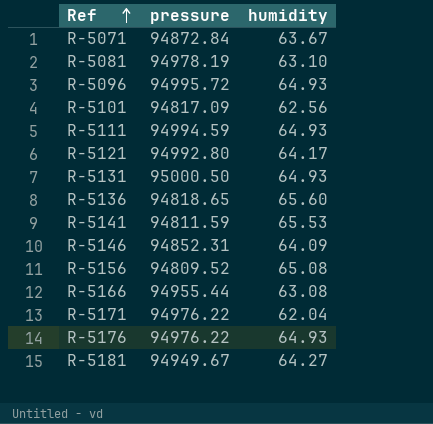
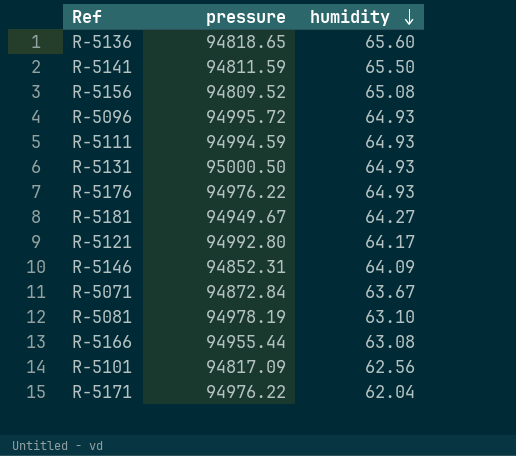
row order: Ref ascending -> humidity descending
R-5141 | humidity: 65.53 -> 65.50

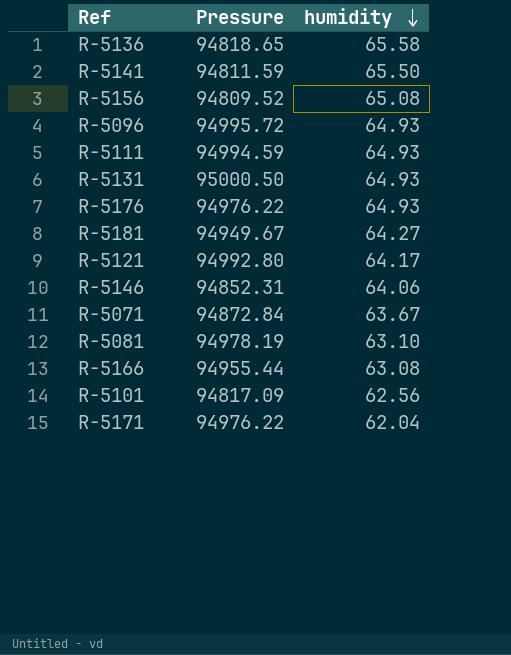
column name: pressure -> Pressure
R-5136 | humidity: 65.60 -> 65.58
R-5146 | humidity: 64.09 -> 64.06

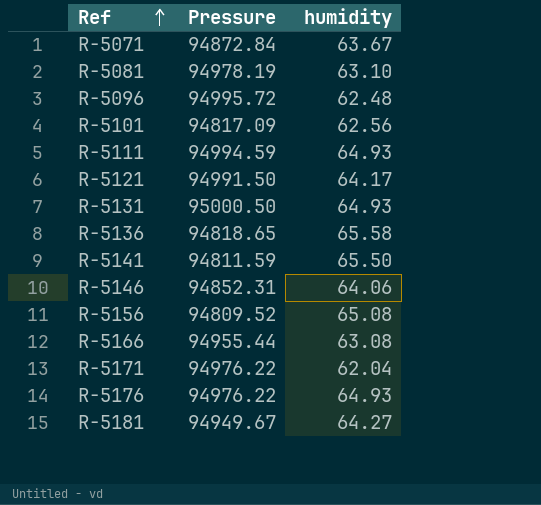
row order: humidity descending -> Ref ascending
R-5096 | humidity: 64.93 -> 62.48
R-5121 | Pressure: 94992.80 -> 94991.50

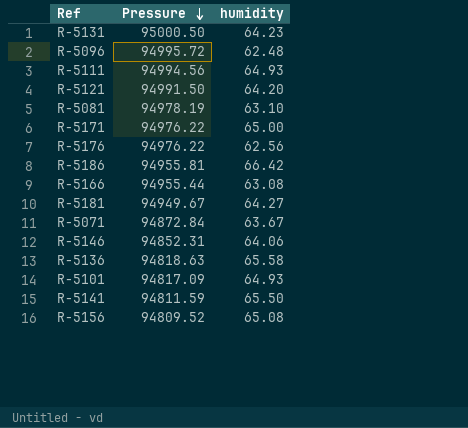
row order: Ref ascending -> Pressure descending
R-5131 | humidity: 64.93 -> 64.23
R-5111 | Pressure: 94994.59 -> 94994.56
R-5121 | humidity: 64.17 -> 64.20
R-5171 | humidity: 62.04 -> 65.00
R-5176 | humidity: 64.93 -> 62.56
row R-5186: none -> 94955.81 | 66.42
R-5136 | Pressure: 94818.65 -> 94818.63
R-5101 | humidity: 62.56 -> 64.93

